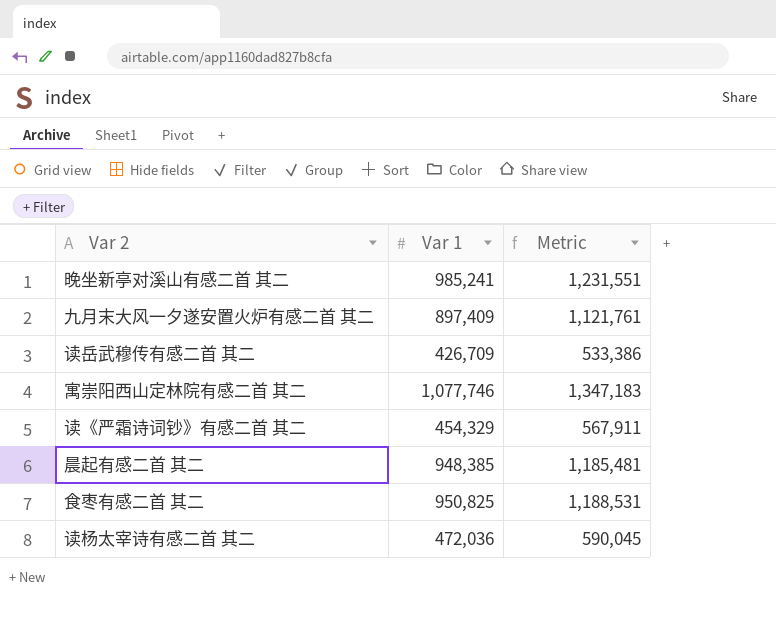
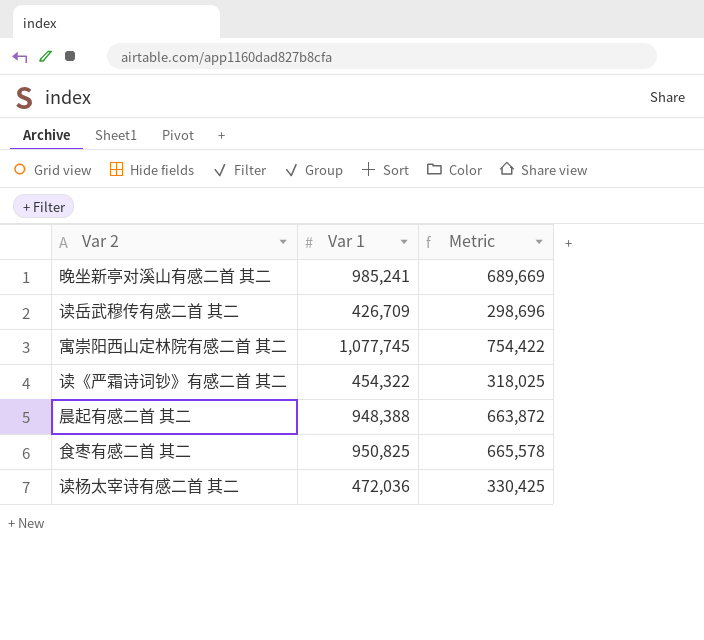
column Metric | formula: [Var 1] * 1.25 -> [Var 1] * 0.7
row 九月末大风一夕遂安置火炉有感二首 其二: 897,409 | 1,121,761 -> none
寓崇阳西山定林院有感二首 其二 | Var 1: 1,077,746 -> 1,077,745
读《严霜诗词钞》有感二首 其二 | Var 1: 454,329 -> 454,322
晨起有感二首 其二 | Var 1: 948,385 -> 948,388

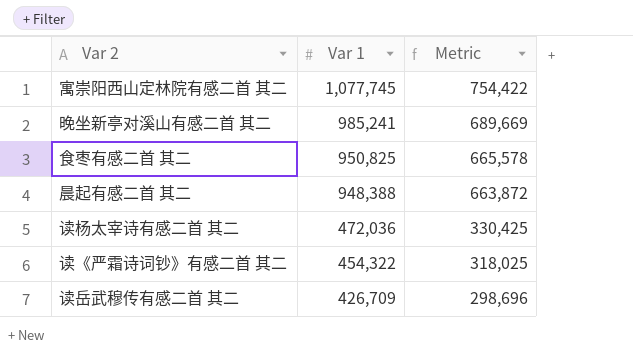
row order: none -> Var 1 descending

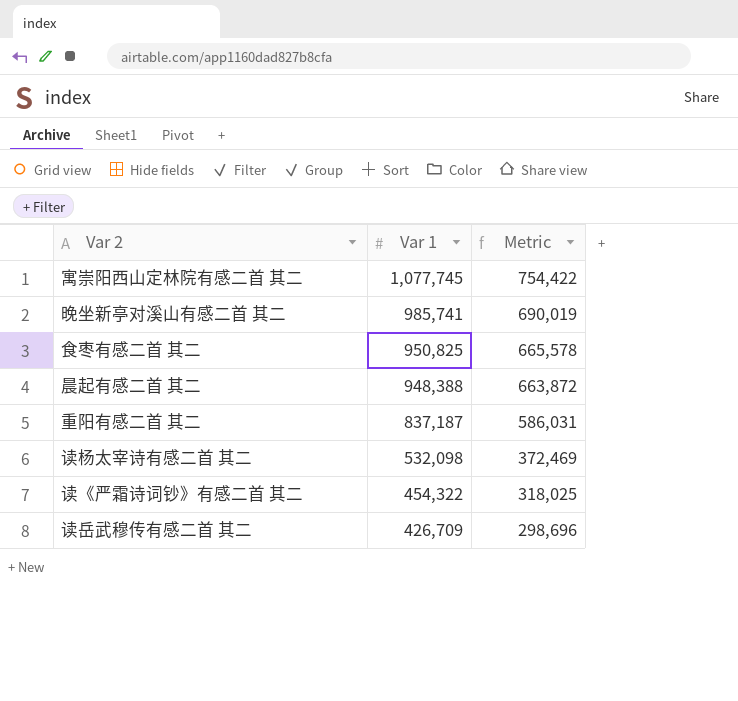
晚坐新亭对溪山有感二首 其二 | Var 1: 985,241 -> 985,741
晚坐新亭对溪山有感二首 其二 | Metric: 689,669 -> 690,019
row 重阳有感二首 其二: none -> 837,187 | 586,031
读杨太宰诗有感二首 其二 | Var 1: 472,036 -> 532,098
读杨太宰诗有感二首 其二 | Metric: 330,425 -> 372,469

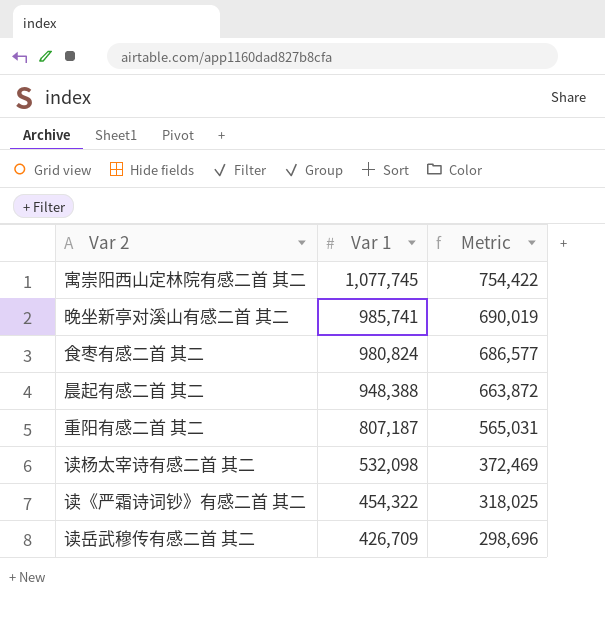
食枣有感二首 其二 | Var 1: 950,825 -> 980,824
食枣有感二首 其二 | Metric: 665,578 -> 686,577
重阳有感二首 其二 | Var 1: 837,187 -> 807,187
重阳有感二首 其二 | Metric: 586,031 -> 565,031

